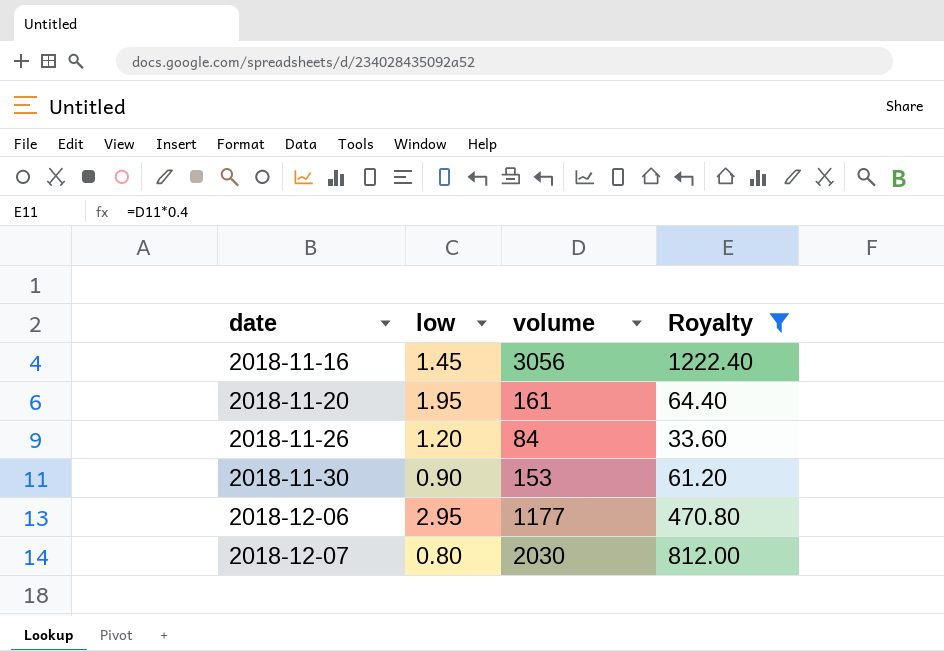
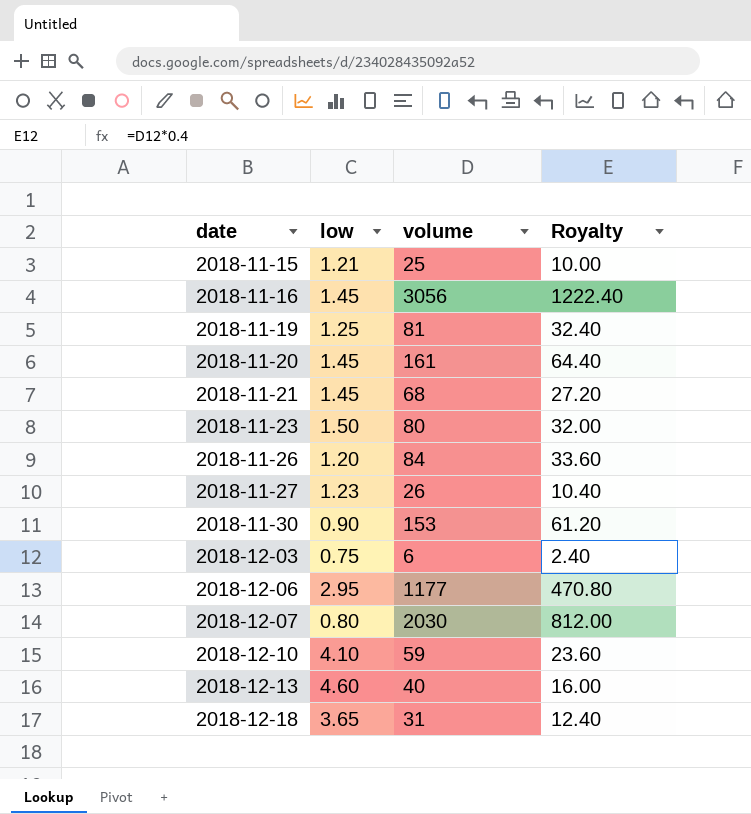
filter: Royalty >= 33.60 -> none
2018-11-20 | low: 1.95 -> 1.45

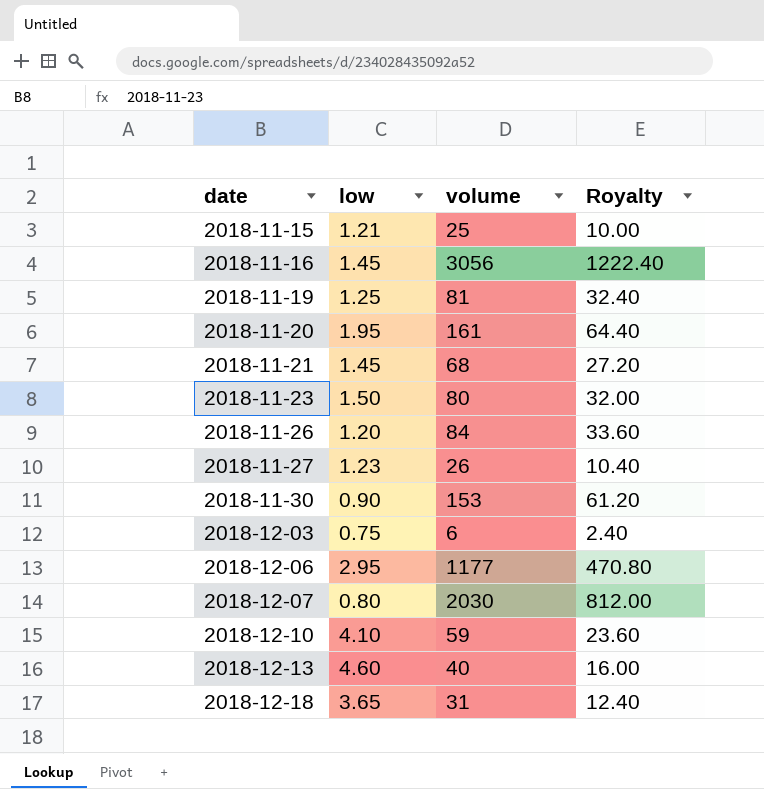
2018-11-20 | low: 1.45 -> 1.95

